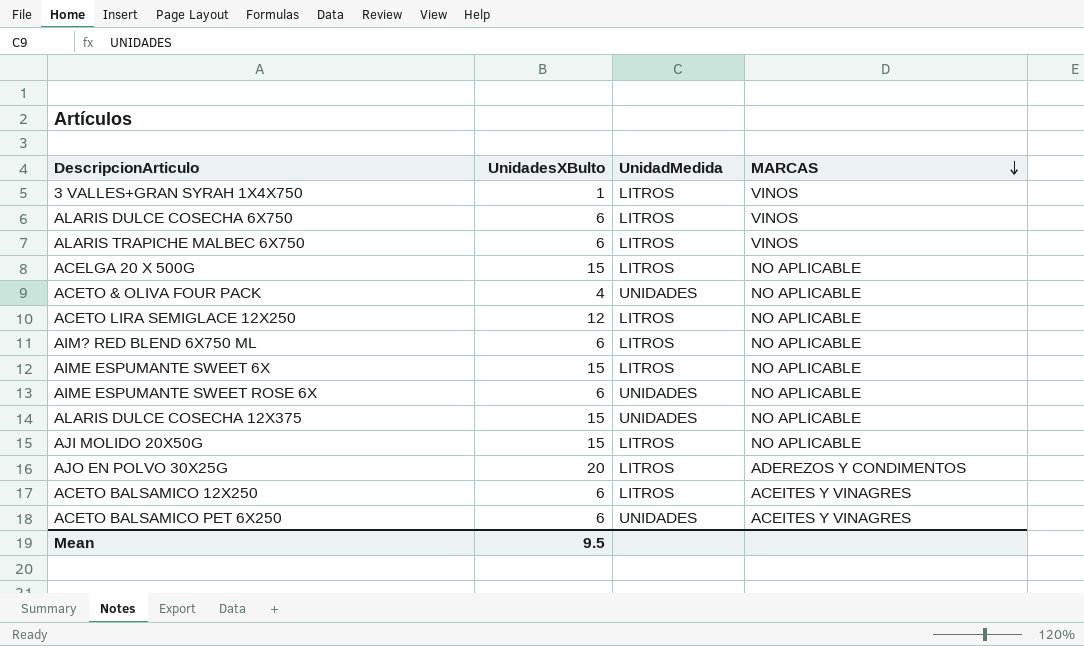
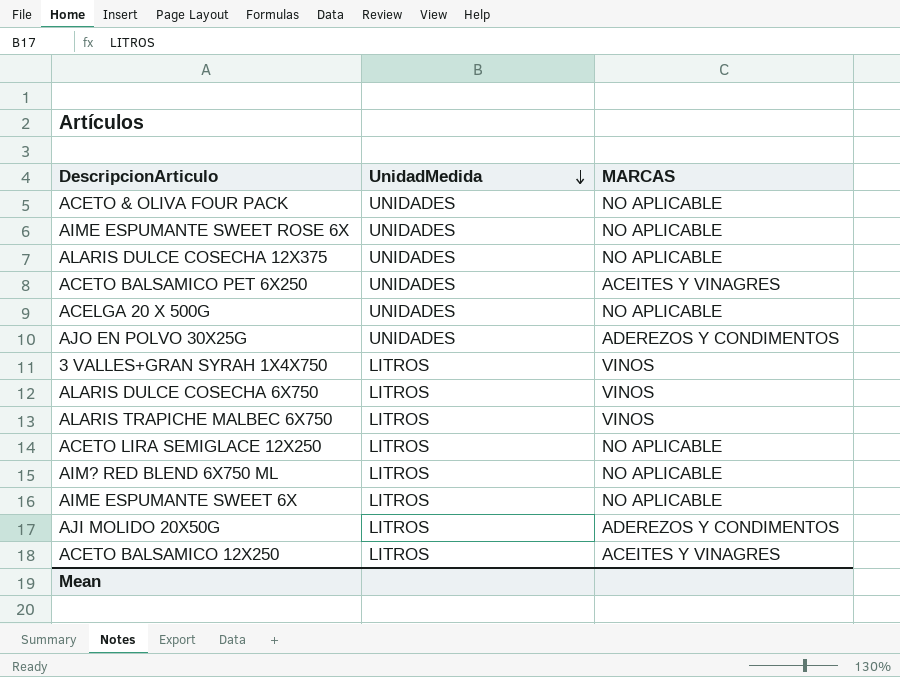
row order: MARCAS descending -> UnidadMedida descending
column UnidadesXBulto | position: 2 -> none
ACELGA 20 X 500G | UnidadMedida: LITROS -> UNIDADES
AJO EN POLVO 30X25G | UnidadMedida: LITROS -> UNIDADES
AJI MOLIDO 20X50G | MARCAS: NO APLICABLE -> ADEREZOS Y CONDIMENTOS

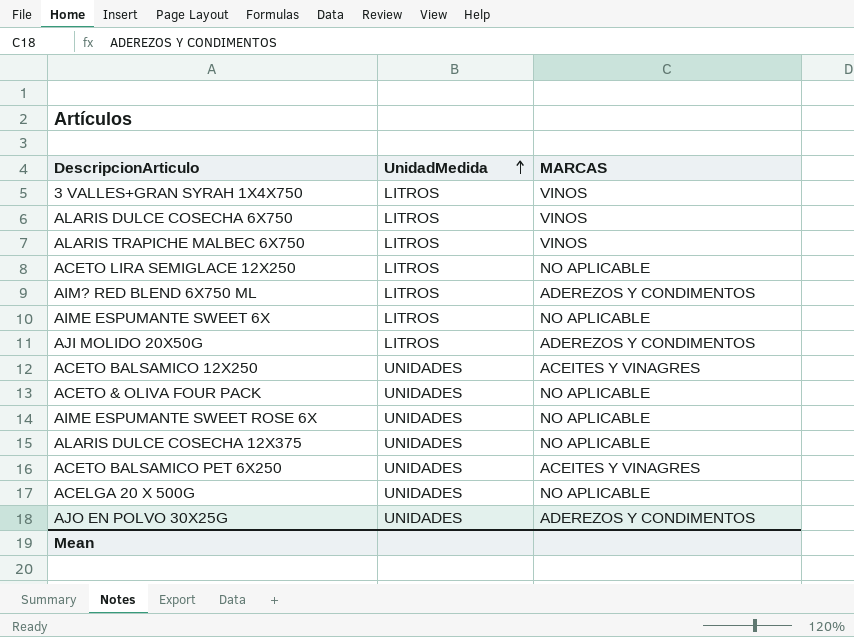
row order: UnidadMedida descending -> UnidadMedida ascending
AIM? RED BLEND 6X750 ML | MARCAS: NO APLICABLE -> ADEREZOS Y CONDIMENTOS
ACETO BALSAMICO 12X250 | UnidadMedida: LITROS -> UNIDADES

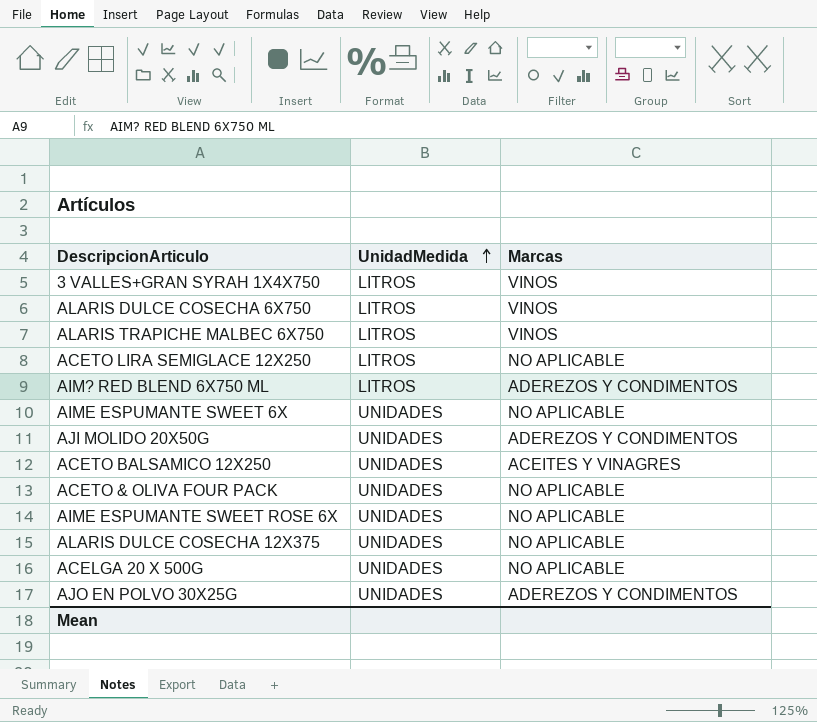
column name: MARCAS -> Marcas
row ACETO BALSAMICO PET 6X250: UNIDADES | ACEITES Y VINAGRES -> none
AIME ESPUMANTE SWEET 6X | UnidadMedida: LITROS -> UNIDADES
AJI MOLIDO 20X50G | UnidadMedida: LITROS -> UNIDADES

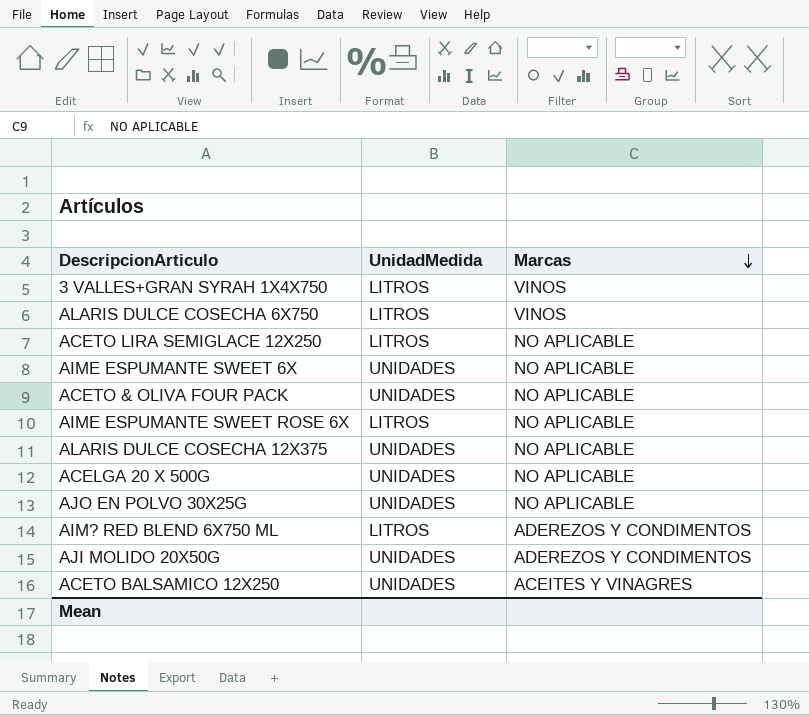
row order: UnidadMedida ascending -> Marcas descending
row ALARIS TRAPICHE MALBEC 6X750: LITROS | VINOS -> none
AIME ESPUMANTE SWEET ROSE 6X | UnidadMedida: UNIDADES -> LITROS
AJO EN POLVO 30X25G | Marcas: ADEREZOS Y CONDIMENTOS -> NO APLICABLE

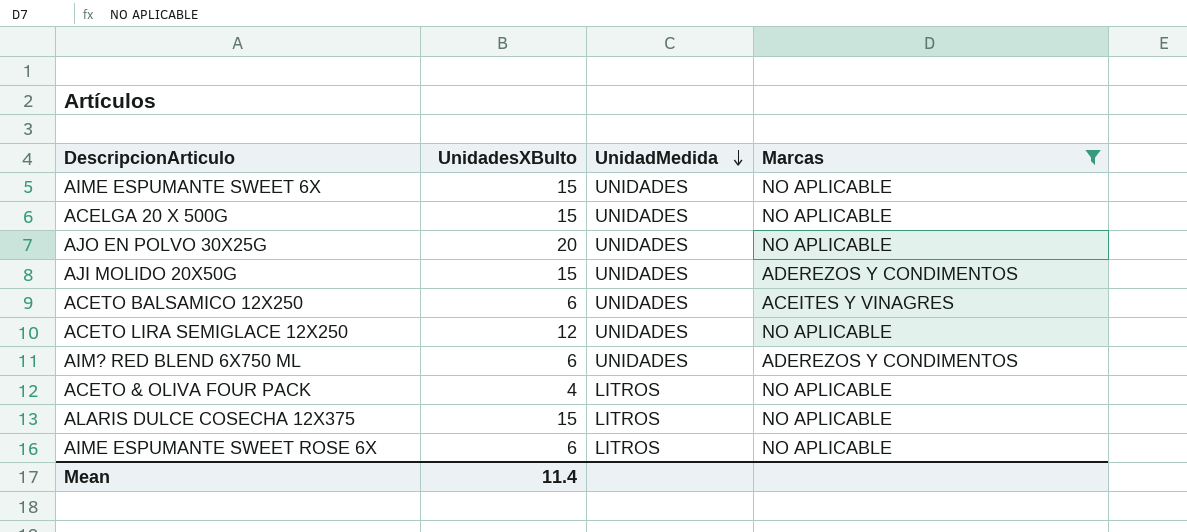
filter: none -> Marcas != VINOS
row order: Marcas descending -> UnidadMedida descending
column UnidadesXBulto | position: none -> 2
ACETO LIRA SEMIGLACE 12X250 | UnidadMedida: LITROS -> UNIDADES
AIM? RED BLEND 6X750 ML | UnidadMedida: LITROS -> UNIDADES
ACETO & OLIVA FOUR PACK | UnidadMedida: UNIDADES -> LITROS
ALARIS DULCE COSECHA 12X375 | UnidadMedida: UNIDADES -> LITROS

